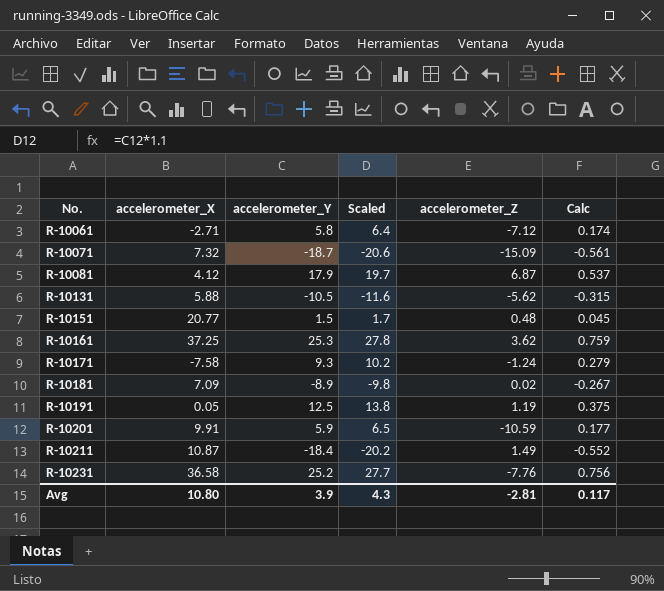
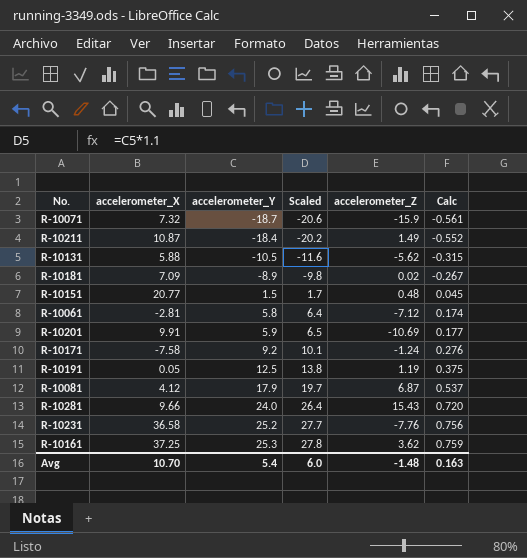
row order: No. ascending -> accelerometer_Y ascending
R-10071 | accelerometer_Z: -15.09 -> -15.9
R-10061 | accelerometer_X: -2.71 -> -2.81
R-10201 | accelerometer_Z: -10.59 -> -10.69
R-10171 | accelerometer_Y: 9.3 -> 9.2
R-10171 | Scaled: 10.2 -> 10.1
R-10171 | Calc: 0.279 -> 0.276
row R-10281: none -> 9.66 | 24.0 | 26.4 | 15.43 | 0.720
Avg | accelerometer_X: 10.80 -> 10.70
Avg | accelerometer_Y: 3.9 -> 5.4
Avg | Scaled: 4.3 -> 6.0
Avg | accelerometer_Z: -2.81 -> -1.48
Avg | Calc: 0.117 -> 0.163

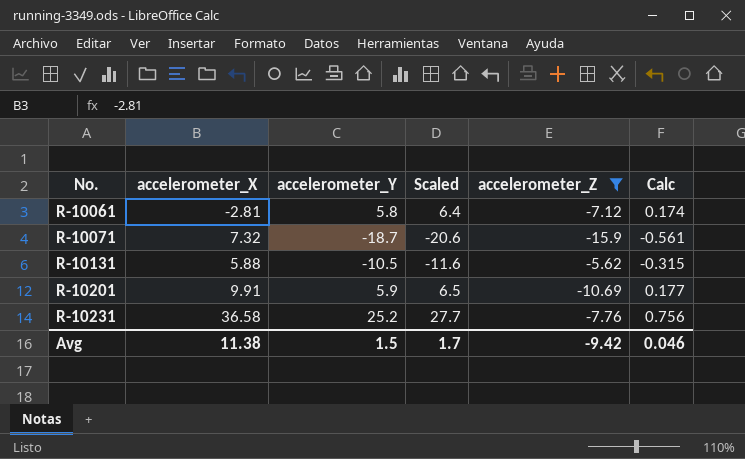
filter: none -> accelerometer_Z <= -5.62
row order: accelerometer_Y ascending -> No. ascending
Avg | accelerometer_X: 10.70 -> 11.38
Avg | accelerometer_Y: 5.4 -> 1.5
Avg | Scaled: 6.0 -> 1.7
Avg | accelerometer_Z: -1.48 -> -9.42
Avg | Calc: 0.163 -> 0.046

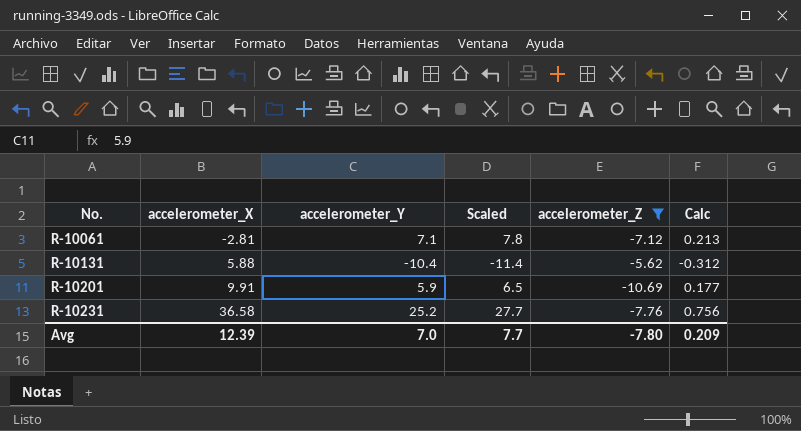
row R-10071: 7.32 | -18.7 | -20.6 | -15.9 | -0.561 -> none
R-10061 | accelerometer_Y: 5.8 -> 7.1
R-10061 | Scaled: 6.4 -> 7.8
R-10061 | Calc: 0.174 -> 0.213
R-10131 | accelerometer_Y: -10.5 -> -10.4
R-10131 | Scaled: -11.6 -> -11.4
R-10131 | Calc: -0.315 -> -0.312
Avg | accelerometer_X: 11.38 -> 12.39
Avg | accelerometer_Y: 1.5 -> 7.0
Avg | Scaled: 1.7 -> 7.7
Avg | accelerometer_Z: -9.42 -> -7.80
Avg | Calc: 0.046 -> 0.209

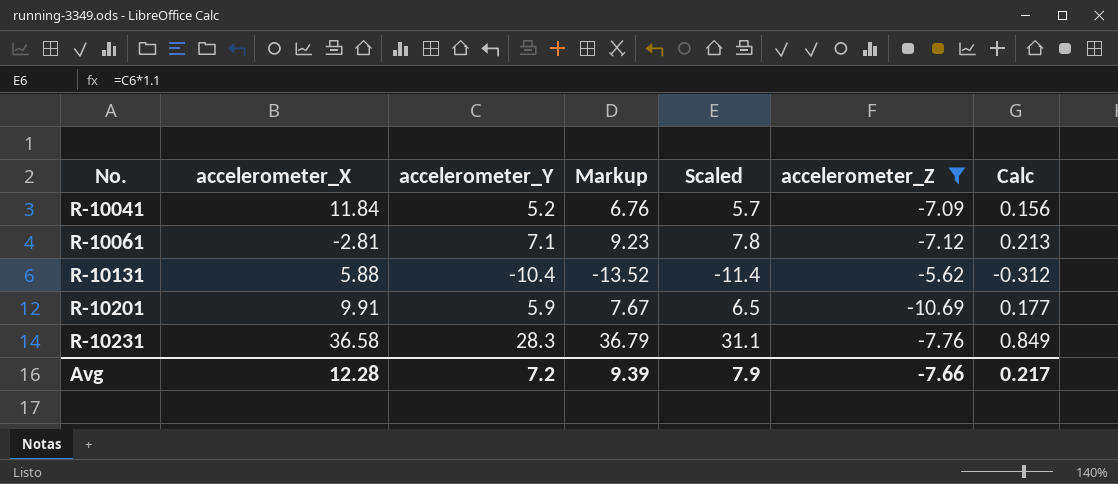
column Markup | formula: none -> [accelerometer_Y] * 1.3
row R-10041: none -> 11.84 | 5.2 | 6.76 | 5.7 | -7.09 | 0.156
R-10231 | accelerometer_Y: 25.2 -> 28.3
R-10231 | Scaled: 27.7 -> 31.1
R-10231 | Calc: 0.756 -> 0.849
Avg | accelerometer_X: 12.39 -> 12.28
Avg | accelerometer_Y: 7.0 -> 7.2
Avg | Scaled: 7.7 -> 7.9
Avg | accelerometer_Z: -7.80 -> -7.66
Avg | Calc: 0.209 -> 0.217

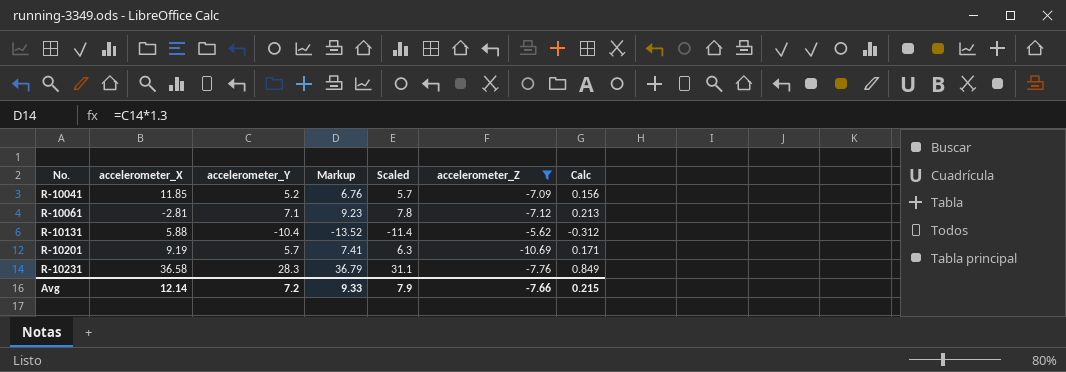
R-10041 | accelerometer_X: 11.84 -> 11.85
R-10201 | accelerometer_X: 9.91 -> 9.19
R-10201 | accelerometer_Y: 5.9 -> 5.7
R-10201 | Markup: 7.67 -> 7.41
R-10201 | Scaled: 6.5 -> 6.3
R-10201 | Calc: 0.177 -> 0.171
Avg | accelerometer_X: 12.28 -> 12.14
Avg | Markup: 9.39 -> 9.33
Avg | Calc: 0.217 -> 0.215

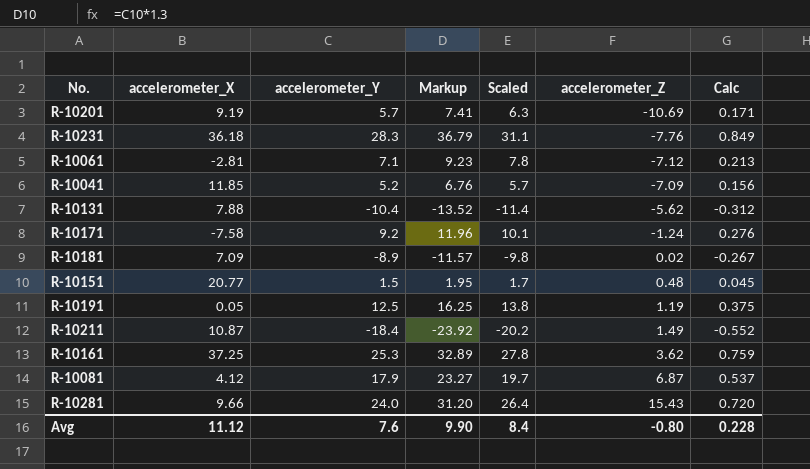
filter: accelerometer_Z <= -5.62 -> none
row order: No. ascending -> accelerometer_Z ascending
R-10231 | accelerometer_X: 36.58 -> 36.18
R-10131 | accelerometer_X: 5.88 -> 7.88
Avg | accelerometer_X: 12.14 -> 11.12
Avg | accelerometer_Y: 7.2 -> 7.6
Avg | Markup: 9.33 -> 9.90
Avg | Scaled: 7.9 -> 8.4
Avg | accelerometer_Z: -7.66 -> -0.80
Avg | Calc: 0.215 -> 0.228

